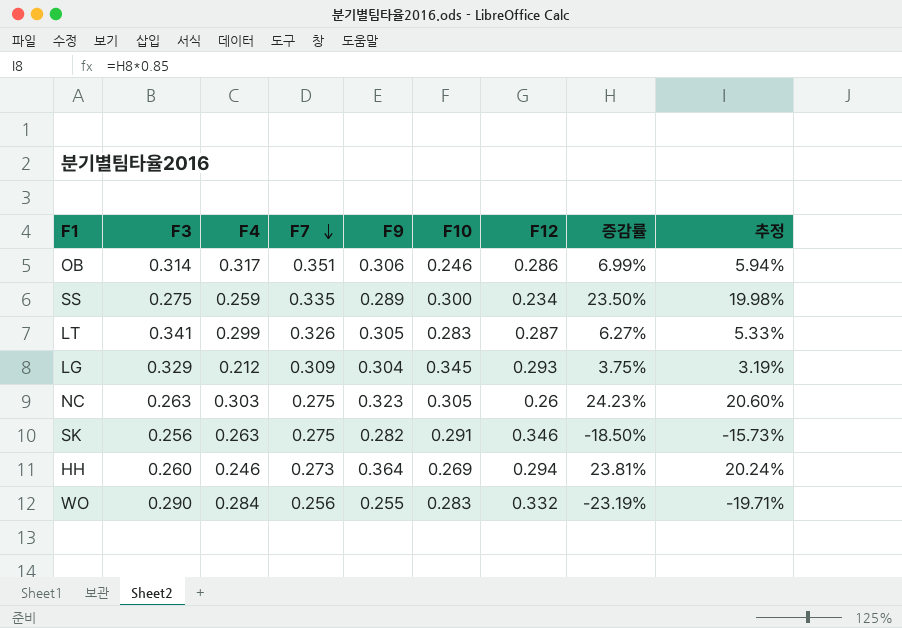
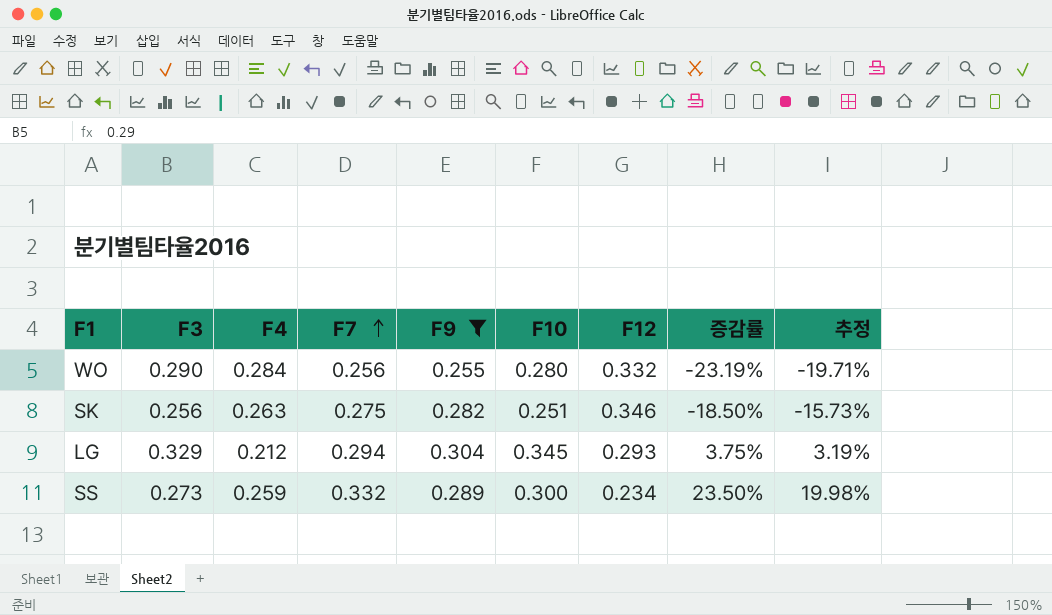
filter: none -> F9 <= 0.304
row order: F7 descending -> F7 ascending
WO | F10: 0.283 -> 0.280
SK | F10: 0.291 -> 0.251
LG | F7: 0.309 -> 0.294
SS | F3: 0.275 -> 0.273
SS | F7: 0.335 -> 0.332

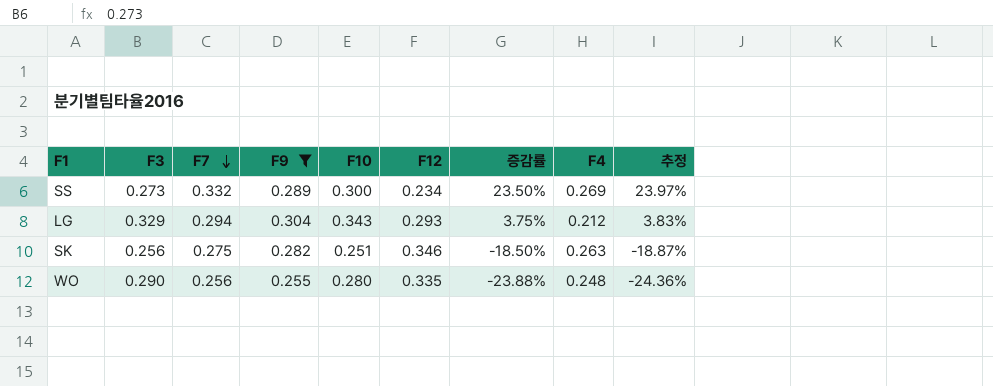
row order: F7 ascending -> F7 descending
column F4 | position: 3 -> 8
column 추정 | formula: [증감률] * 0.85 -> [증감률] * 1.02
SS | F4: 0.259 -> 0.269
LG | F10: 0.345 -> 0.343
WO | F12: 0.332 -> 0.335
WO | 증감률: -23.19% -> -23.88%
WO | F4: 0.284 -> 0.248

